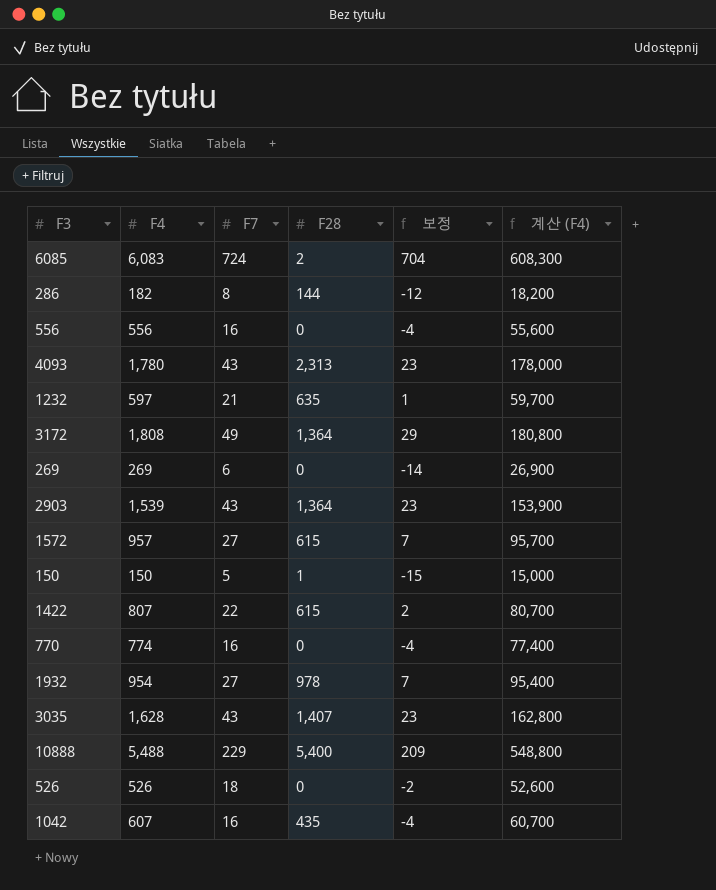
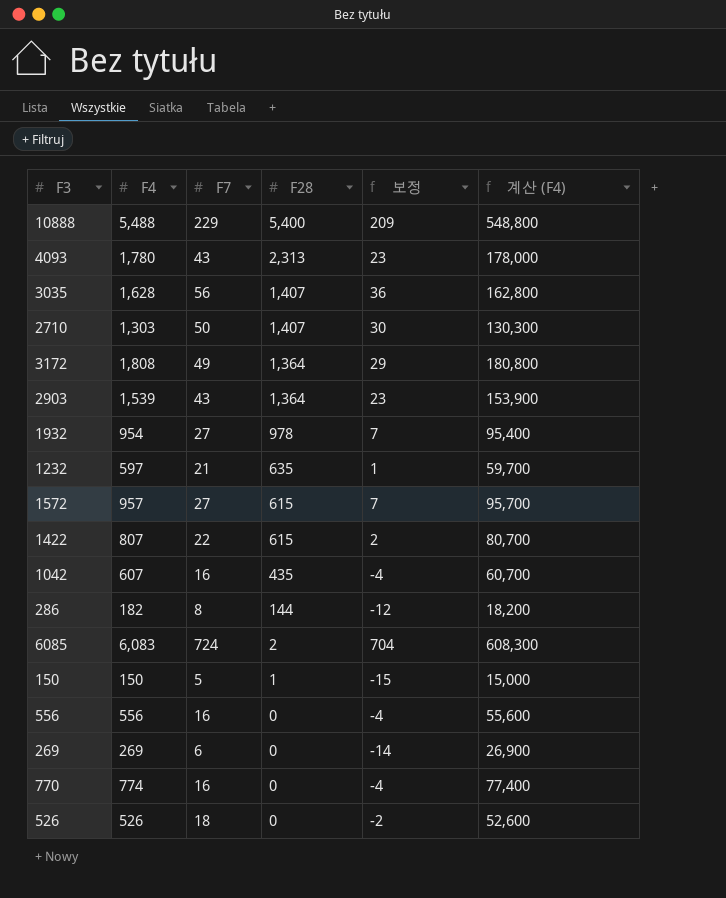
row order: none -> F28 descending
3035 | F7: 43 -> 56
3035 | 보정: 23 -> 36
row 2710: none -> 1,303 | 50 | 1,407 | 30 | 130,300

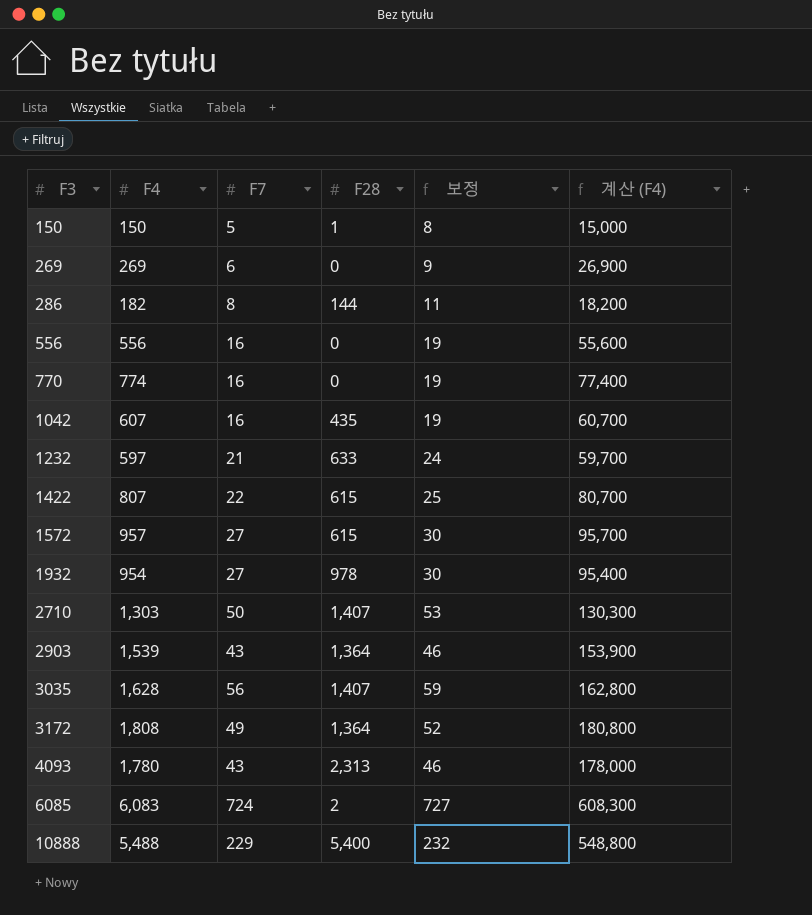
row order: F28 descending -> F3 ascending
column 보정 | formula: [F7] - 20 -> [F7] + 3
row 526: 526 | 18 | 0 | -2 | 52,600 -> none
1232 | F28: 635 -> 633

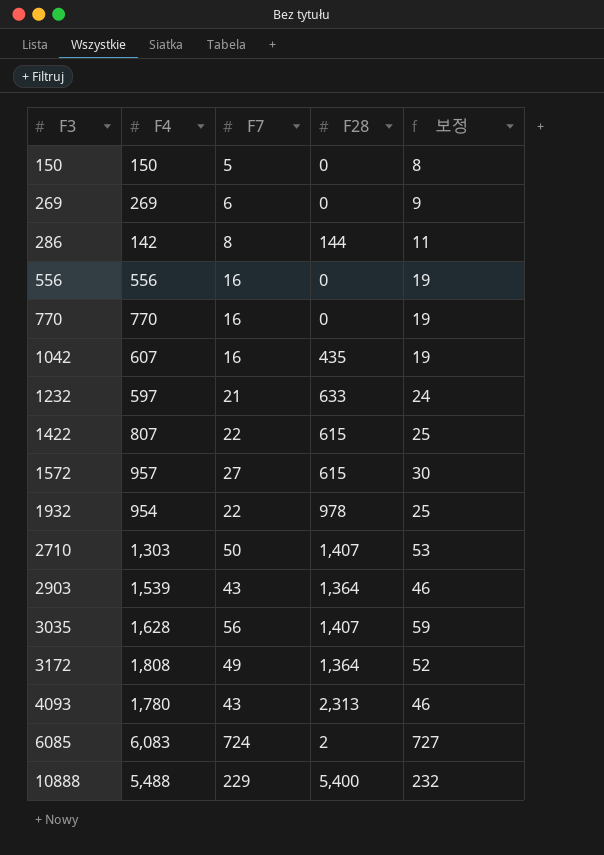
column 계산 (F4) | formula: [F4] * 100 -> none
150 | F28: 1 -> 0
286 | F4: 182 -> 142
770 | F4: 774 -> 770
1932 | F7: 27 -> 22
1932 | 보정: 30 -> 25

